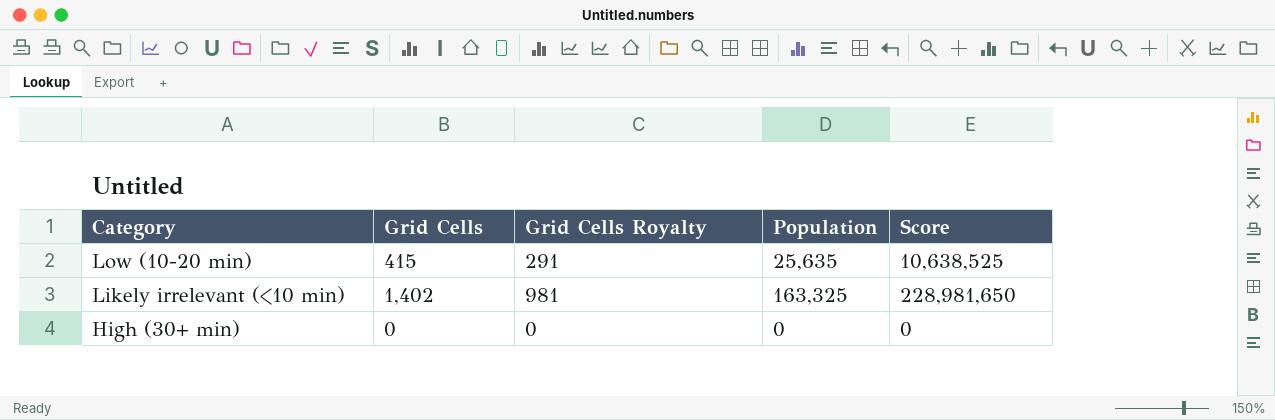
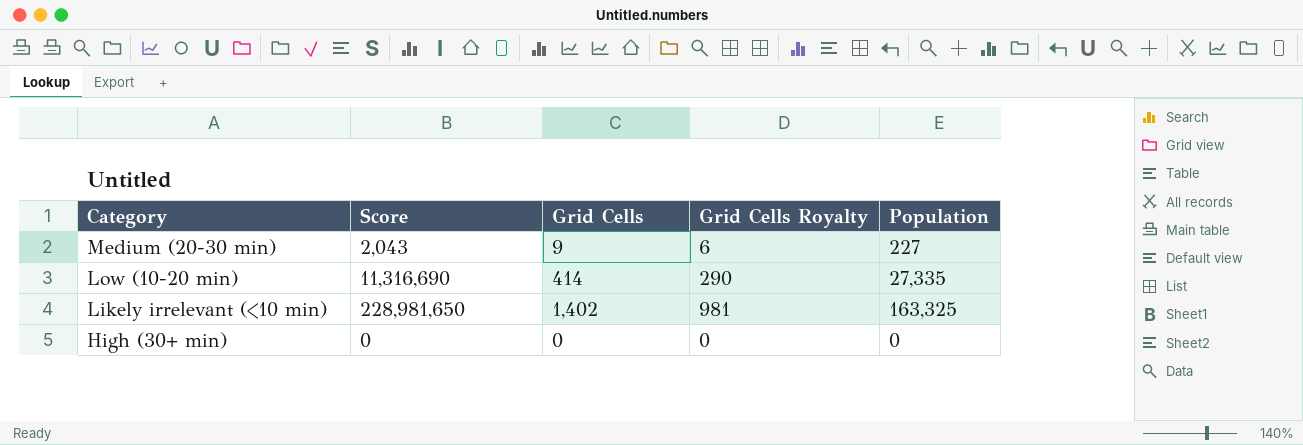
column Score | position: 5 -> 2
row Medium (20-30 min): none -> 2,043 | 9 | 6 | 227
Low (10-20 min) | Score: 10,638,525 -> 11,316,690
Low (10-20 min) | Grid Cells: 415 -> 414
Low (10-20 min) | Grid Cells Royalty: 291 -> 290
Low (10-20 min) | Population: 25,635 -> 27,335

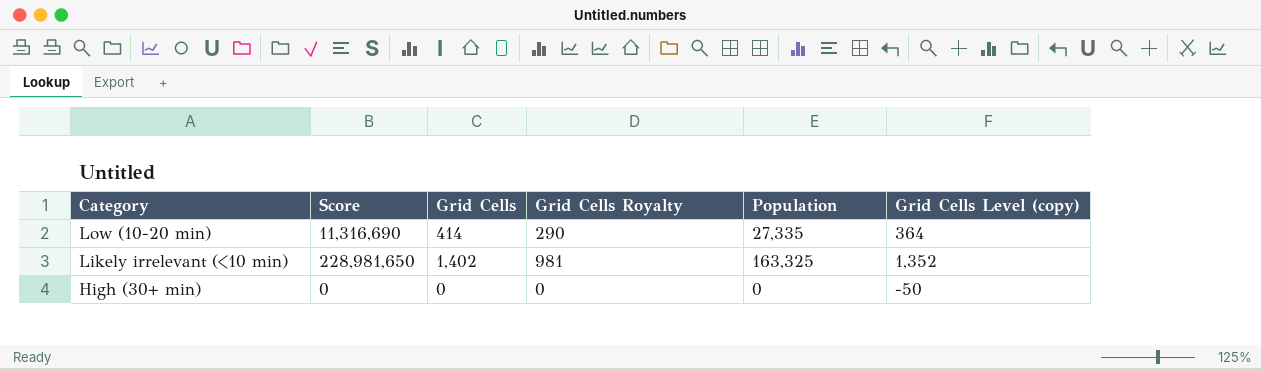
column Grid Cells Level (copy) | formula: none -> [Grid Cells] - 50
row Medium (20-30 min): 2,043 | 9 | 6 | 227 -> none

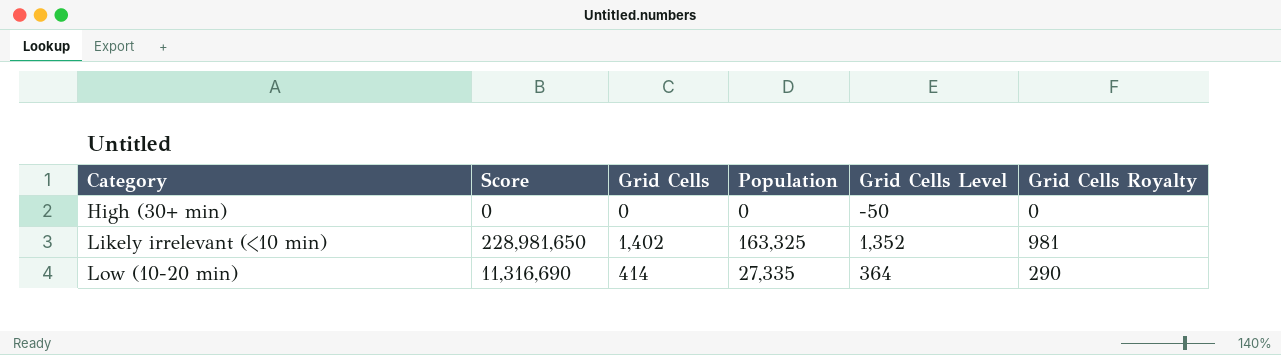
row order: Category descending -> Category ascending
column name: Grid Cells Level (copy) -> Grid Cells Level
column Grid Cells Royalty | position: 4 -> 6

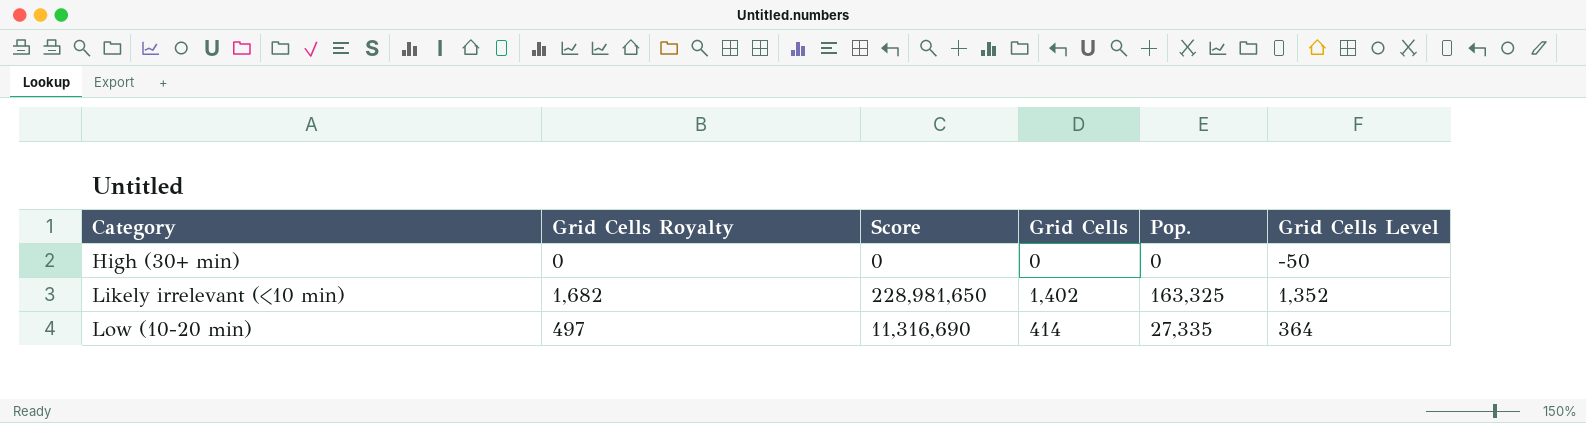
column Grid Cells Royalty | formula: [Grid Cells] * 0.7 -> [Grid Cells] * 1.2
column Grid Cells Royalty | position: 6 -> 2
column name: Population -> Pop.

